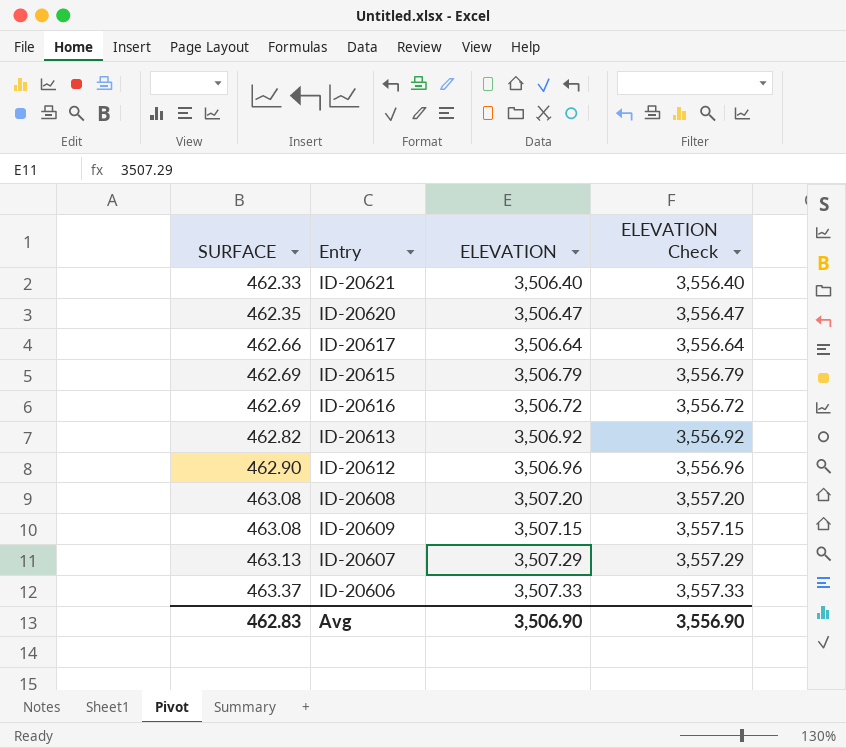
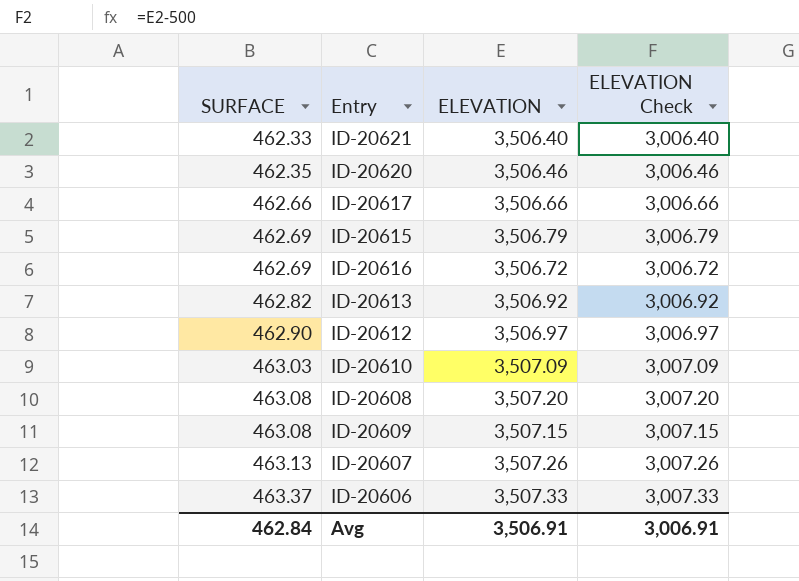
column ELEVATION Check | formula: [ELEVATION] + 50 -> [ELEVATION] - 500
ID-20620 | ELEVATION: 3,506.47 -> 3,506.46
ID-20617 | ELEVATION: 3,506.64 -> 3,506.66
ID-20612 | ELEVATION: 3,506.96 -> 3,506.97
row ID-20610: none -> 463.03 | 3,507.09 | 3,007.09
ID-20607 | ELEVATION: 3,507.29 -> 3,507.26
Avg | SURFACE: 462.83 -> 462.84
Avg | ELEVATION: 3,506.90 -> 3,506.91
Avg | ELEVATION Check: 3,556.90 -> 3,006.91

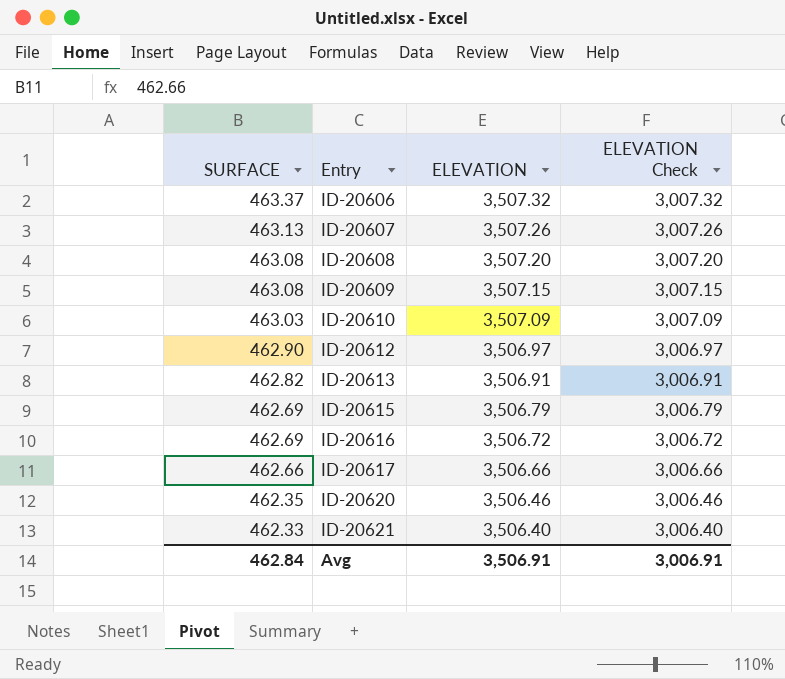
row order: SURFACE ascending -> SURFACE descending
ID-20606 | ELEVATION: 3,507.33 -> 3,507.32
ID-20606 | ELEVATION Check: 3,007.33 -> 3,007.32
ID-20613 | ELEVATION: 3,506.92 -> 3,506.91
ID-20613 | ELEVATION Check: 3,006.92 -> 3,006.91

